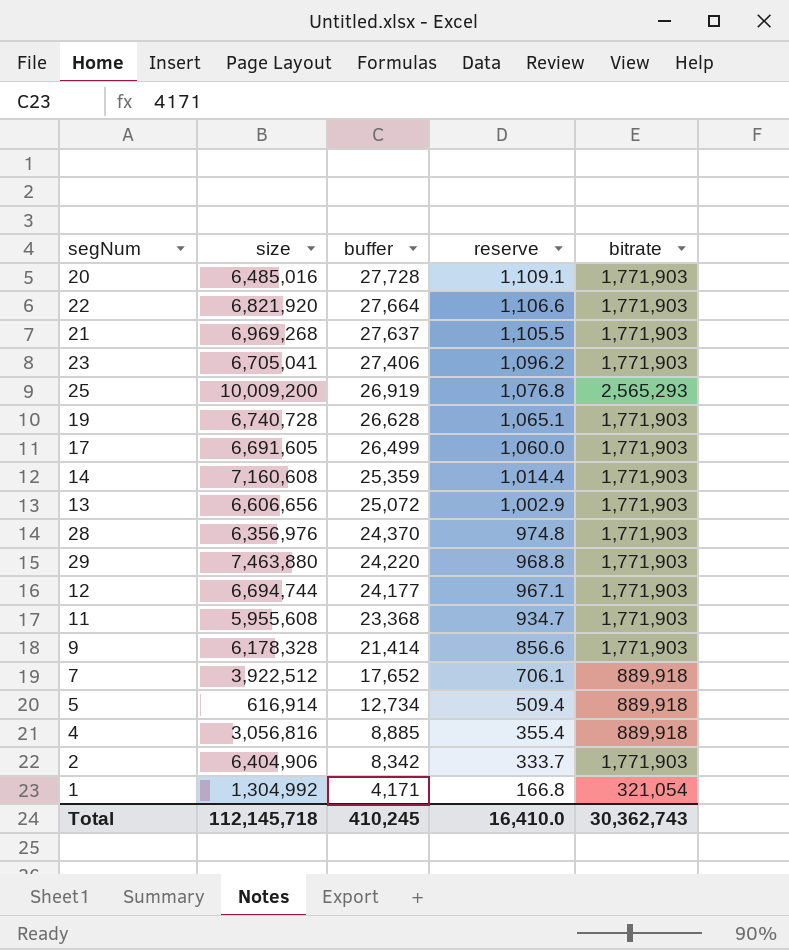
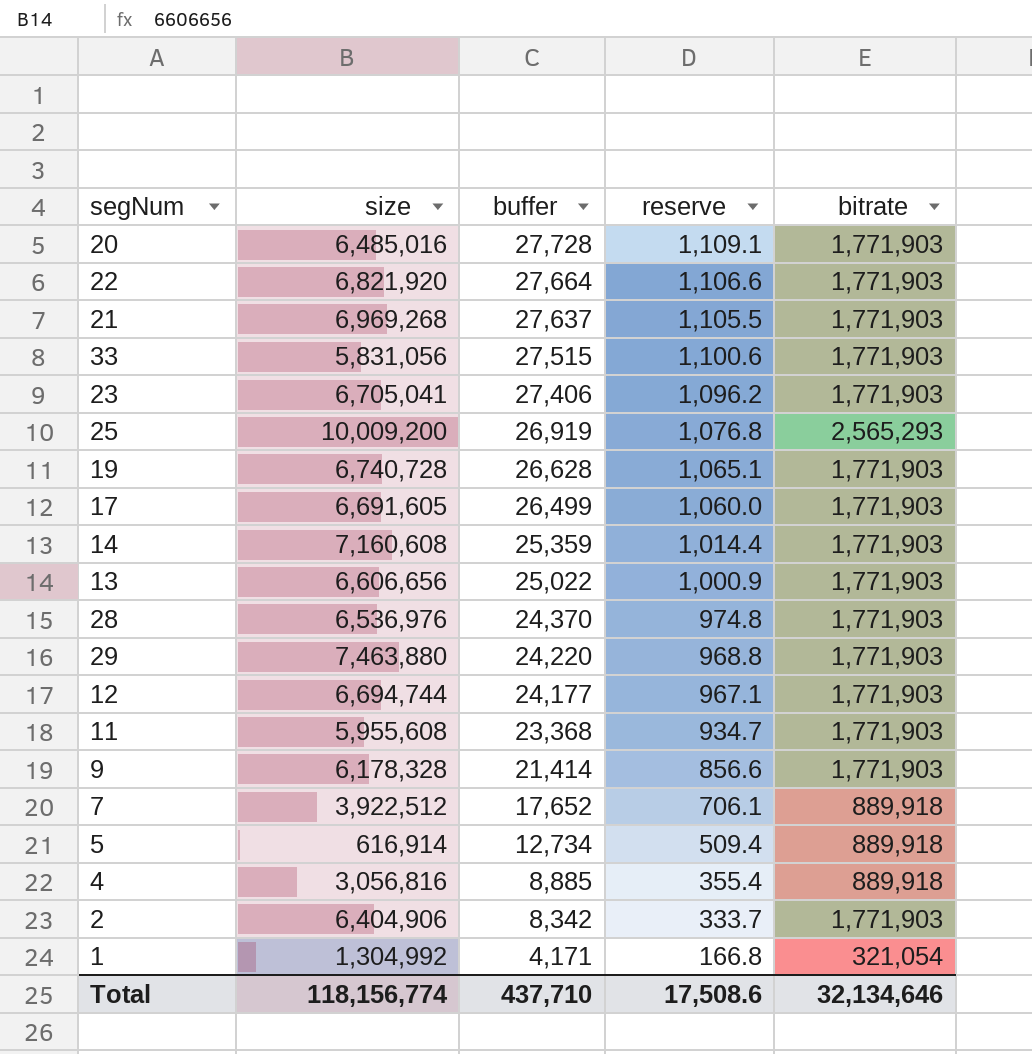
row 33: none -> 5,831,056 | 27,515 | 1,100.6 | 1,771,903
13 | buffer: 25,072 -> 25,022
13 | reserve: 1,002.9 -> 1,000.9
28 | size: 6,356,976 -> 6,536,976
Total | size: 112,145,718 -> 118,156,774
Total | buffer: 410,245 -> 437,710
Total | reserve: 16,410.0 -> 17,508.6
Total | bitrate: 30,362,743 -> 32,134,646

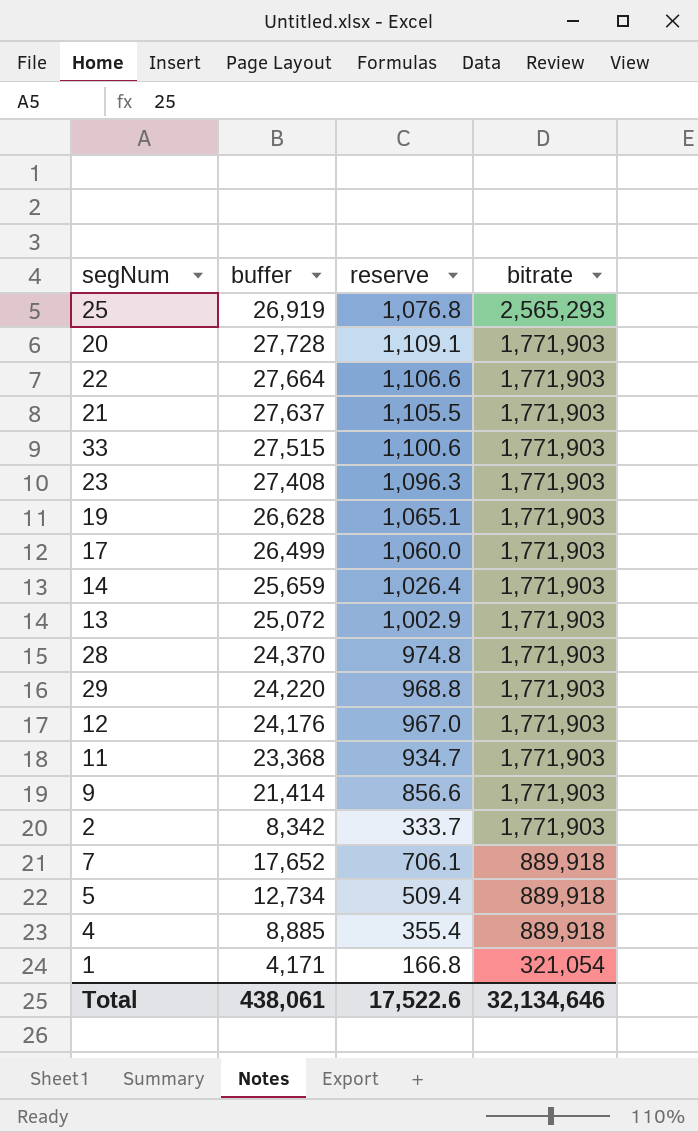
row order: buffer descending -> bitrate descending
column size | position: 2 -> none
23 | buffer: 27,406 -> 27,408
23 | reserve: 1,096.2 -> 1,096.3
14 | buffer: 25,359 -> 25,659
14 | reserve: 1,014.4 -> 1,026.4
13 | buffer: 25,022 -> 25,072
13 | reserve: 1,000.9 -> 1,002.9
12 | buffer: 24,177 -> 24,176
12 | reserve: 967.1 -> 967.0
Total | buffer: 437,710 -> 438,061
Total | reserve: 17,508.6 -> 17,522.6

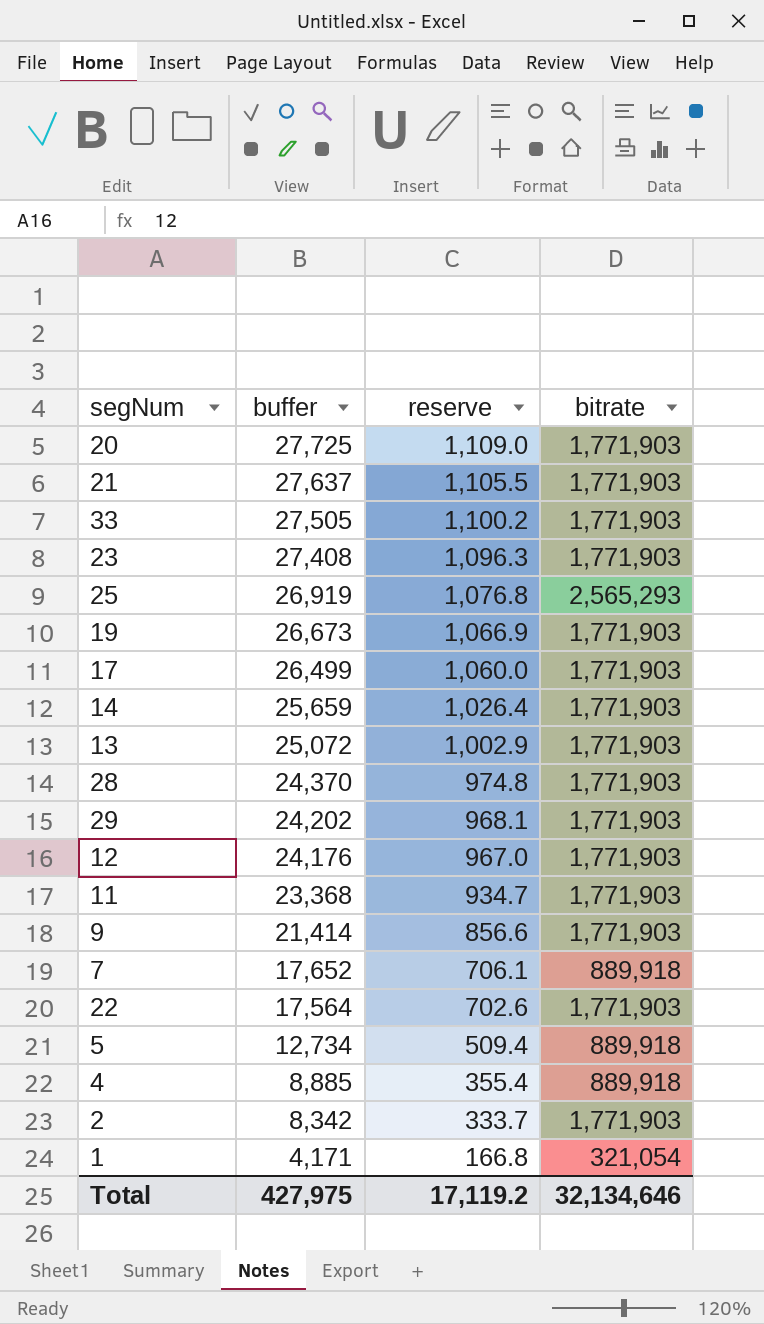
row order: bitrate descending -> buffer descending
20 | buffer: 27,728 -> 27,725
20 | reserve: 1,109.1 -> 1,109.0
33 | buffer: 27,515 -> 27,505
33 | reserve: 1,100.6 -> 1,100.2
19 | buffer: 26,628 -> 26,673
19 | reserve: 1,065.1 -> 1,066.9
29 | buffer: 24,220 -> 24,202
29 | reserve: 968.8 -> 968.1
22 | buffer: 27,664 -> 17,564
22 | reserve: 1,106.6 -> 702.6
Total | buffer: 438,061 -> 427,975
Total | reserve: 17,522.6 -> 17,119.2

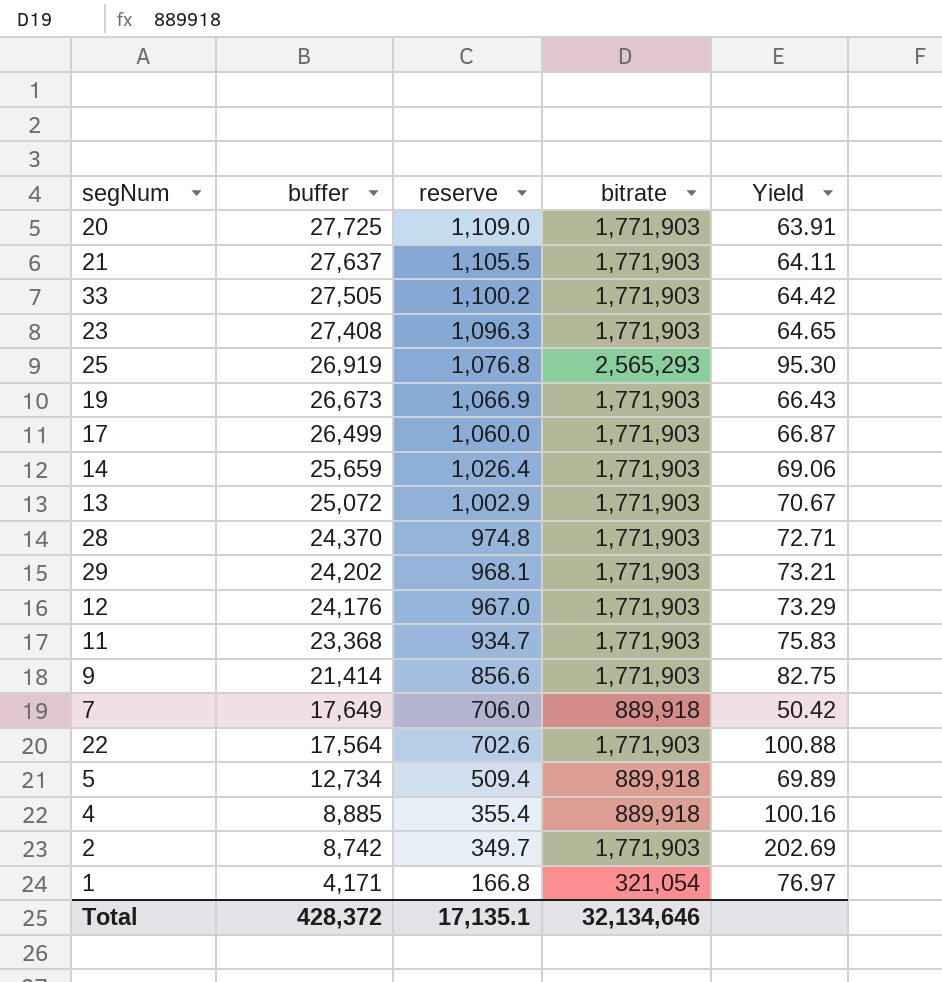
column Yield | formula: none -> [bitrate] / [buffer]
7 | buffer: 17,652 -> 17,649
7 | reserve: 706.1 -> 706.0
2 | buffer: 8,342 -> 8,742
2 | reserve: 333.7 -> 349.7
Total | buffer: 427,975 -> 428,372
Total | reserve: 17,119.2 -> 17,135.1

